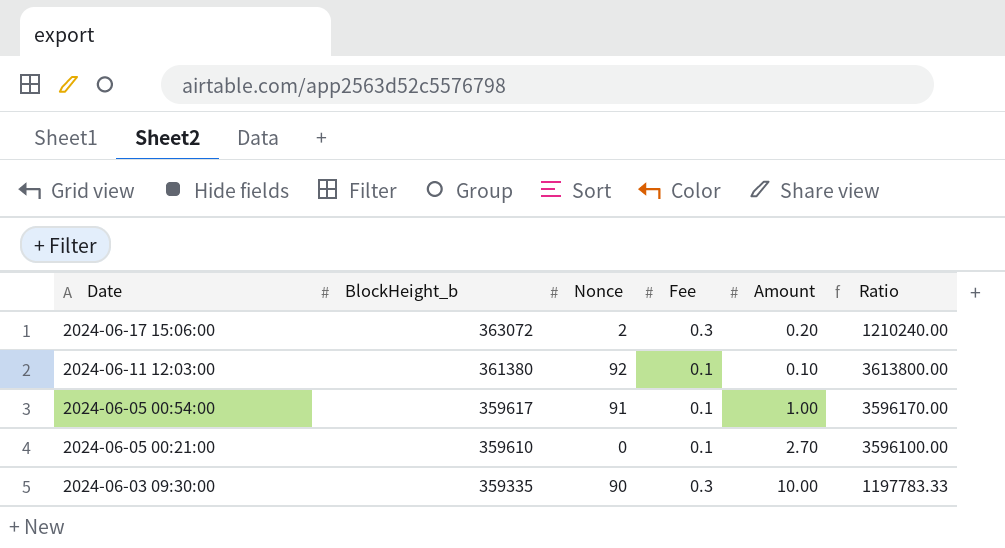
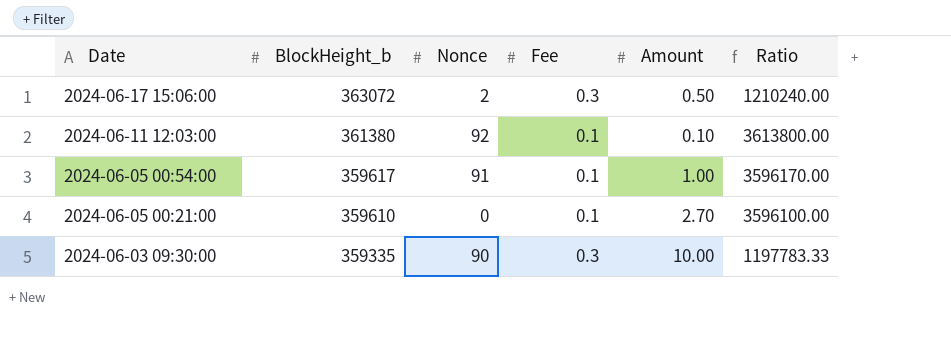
2024-06-17 15:06:00 | Amount: 0.20 -> 0.50

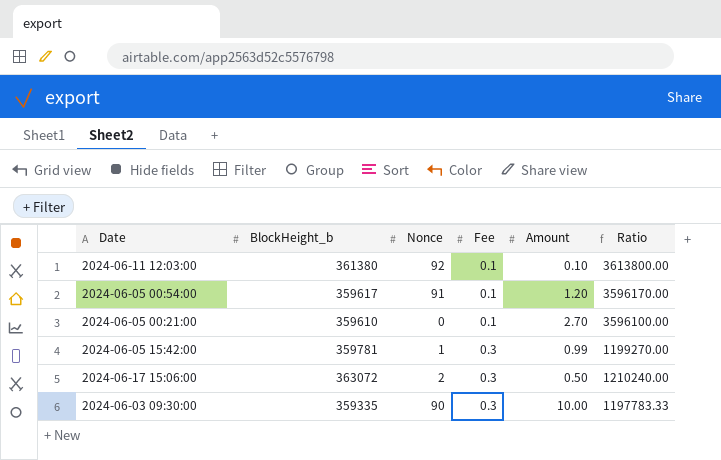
row order: Date descending -> Fee ascending
2024-06-05 00:54:00 | Amount: 1.00 -> 1.20
row 2024-06-05 15:42:00: none -> 359781 | 1 | 0.3 | 0.99 | 1199270.00

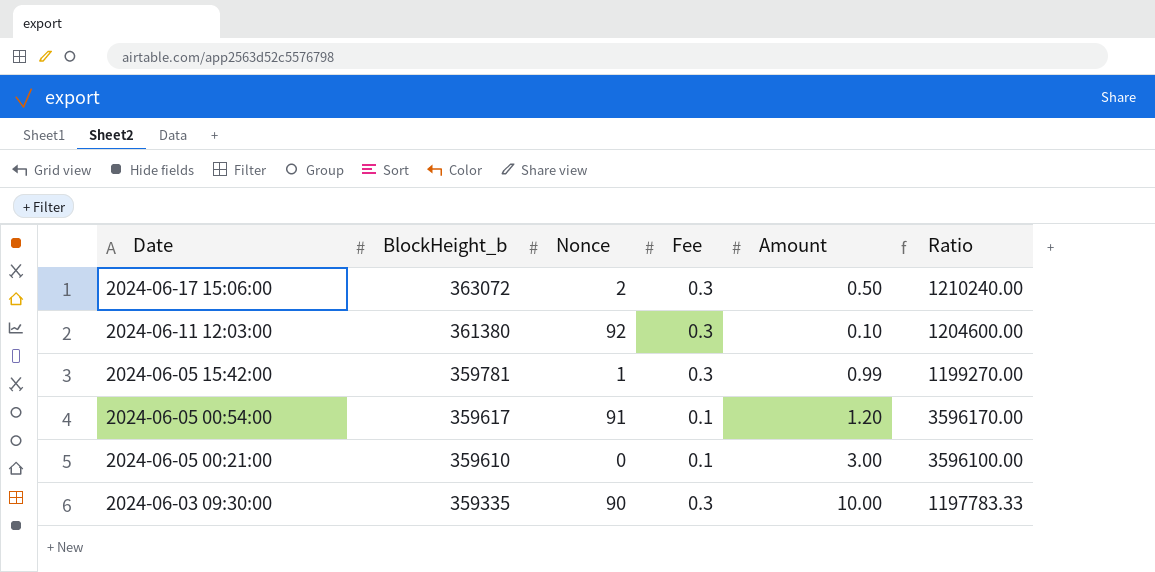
row order: Fee ascending -> Date descending
2024-06-11 12:03:00 | Fee: 0.1 -> 0.3
2024-06-11 12:03:00 | Ratio: 3613800.00 -> 1204600.00
2024-06-05 00:21:00 | Amount: 2.70 -> 3.00

